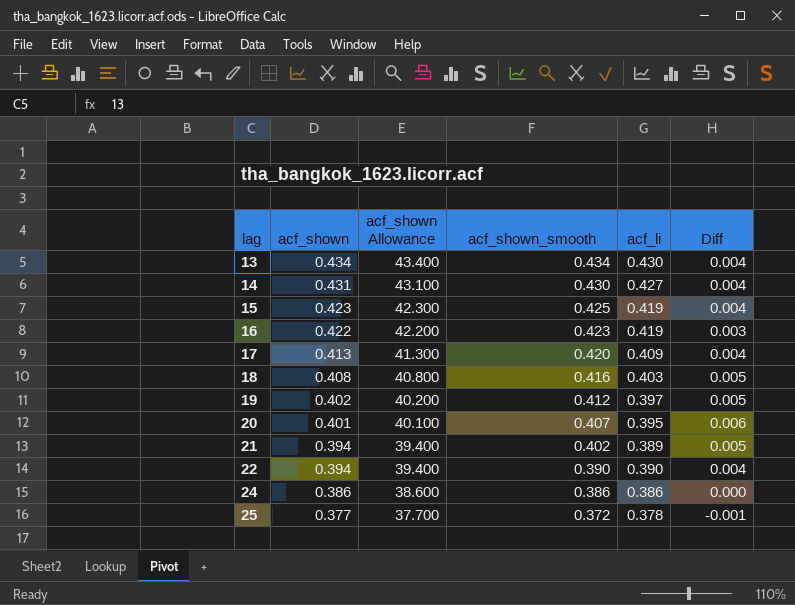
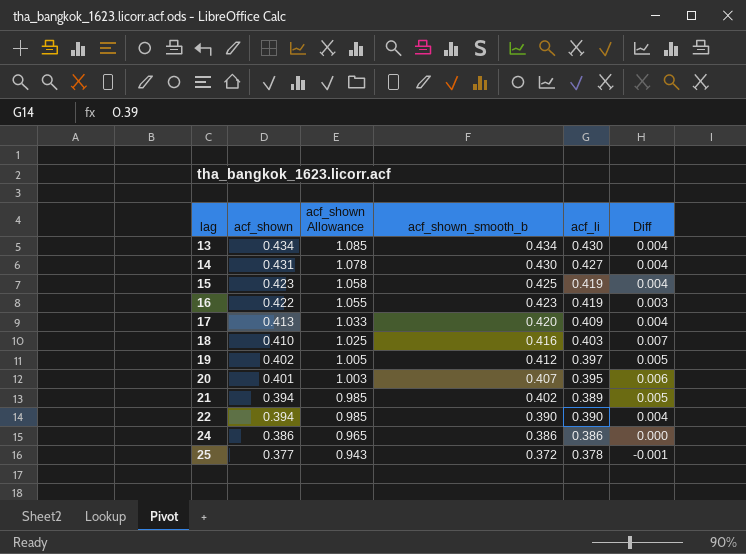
column acf_shown Allowance | formula: [acf_shown] * 100 -> [acf_shown] * 2.5
column name: acf_shown_smooth -> acf_shown_smooth_b
18 | acf_shown: 0.408 -> 0.410
18 | Diff: 0.005 -> 0.007

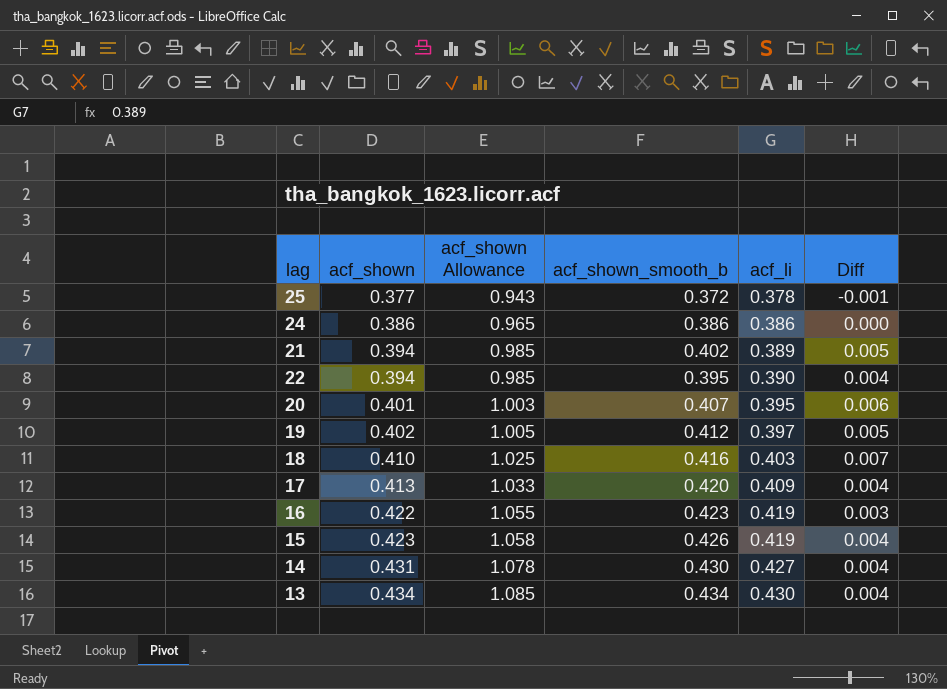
row order: lag ascending -> acf_shown ascending
22 | acf_shown_smooth_b: 0.390 -> 0.395
15 | acf_shown_smooth_b: 0.425 -> 0.426

